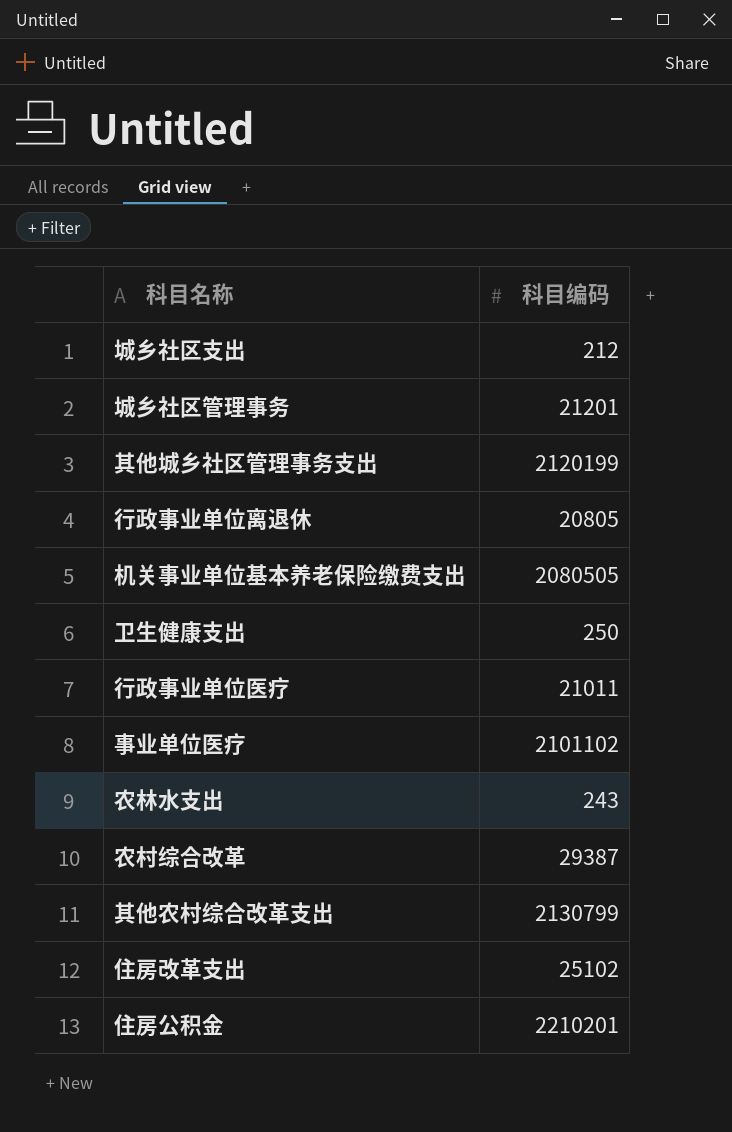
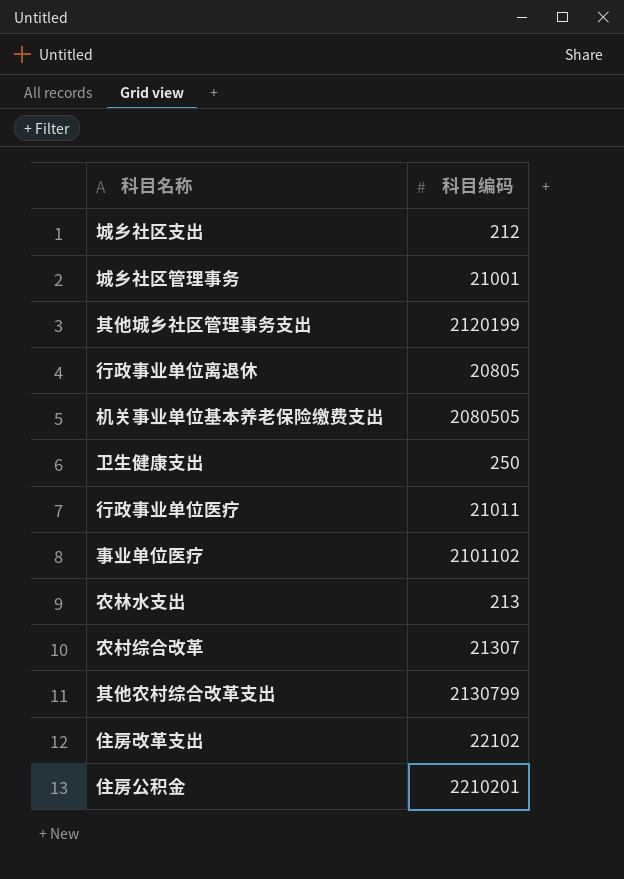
城乡社区管理事务 | 科目编码: 21201 -> 21001
农林水支出 | 科目编码: 243 -> 213
农村综合改革 | 科目编码: 29387 -> 21307
住房改革支出 | 科目编码: 25102 -> 22102

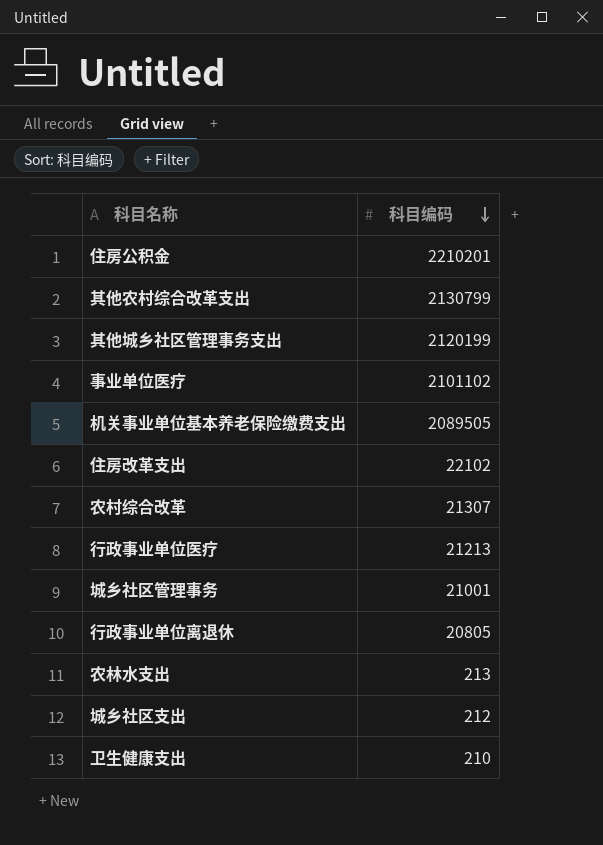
row order: none -> 科目编码 descending
机关事业单位基本养老保险缴费支出 | 科目编码: 2080505 -> 2089505
行政事业单位医疗 | 科目编码: 21011 -> 21213
卫生健康支出 | 科目编码: 250 -> 210

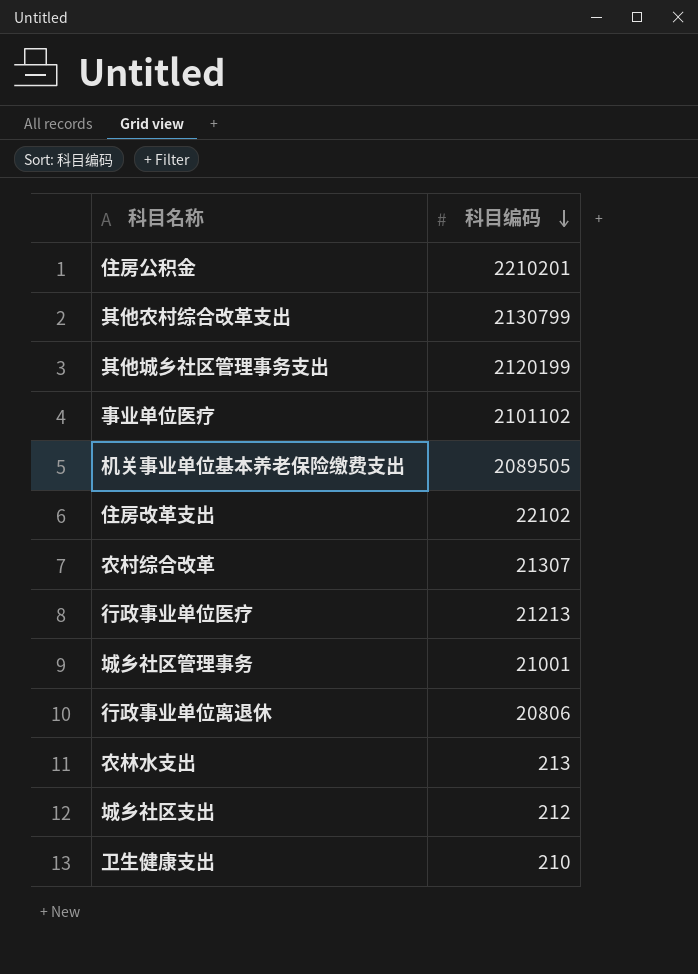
行政事业单位离退休 | 科目编码: 20805 -> 20806

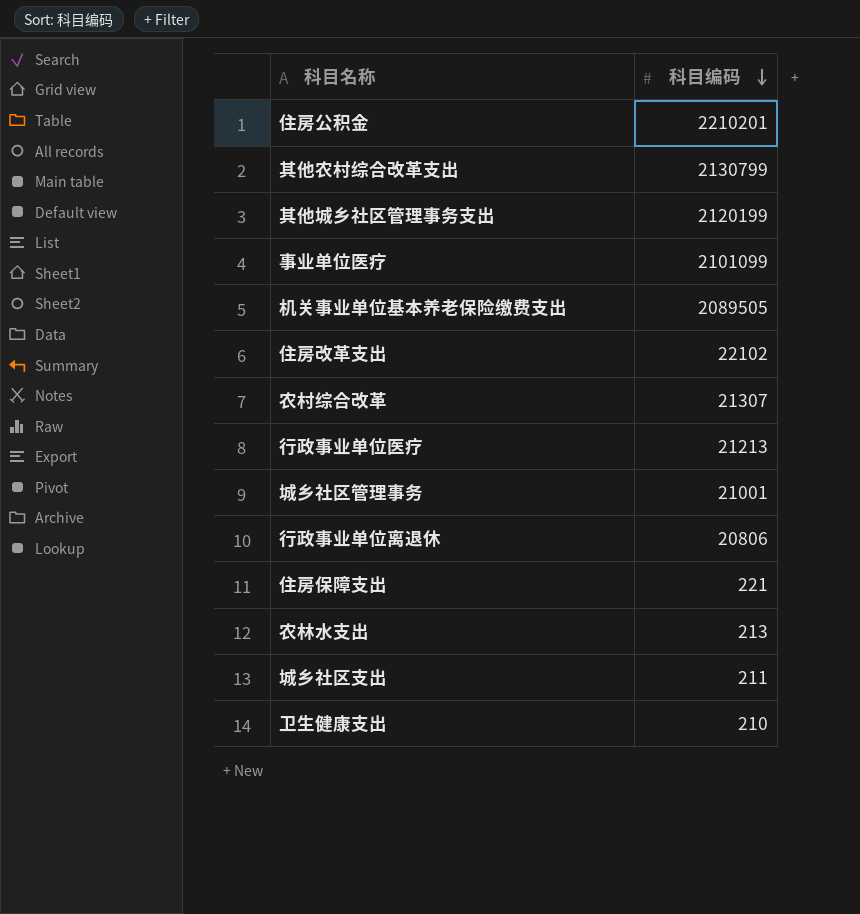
事业单位医疗 | 科目编码: 2101102 -> 2101099
row 住房保障支出: none -> 221
城乡社区支出 | 科目编码: 212 -> 211

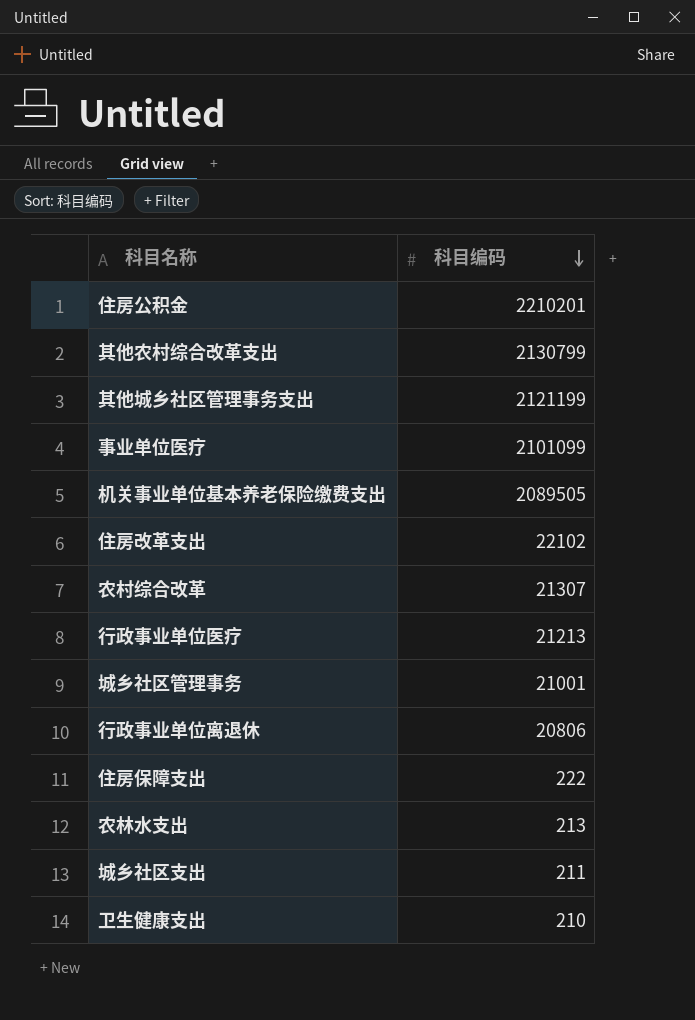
其他城乡社区管理事务支出 | 科目编码: 2120199 -> 2121199
住房保障支出 | 科目编码: 221 -> 222

